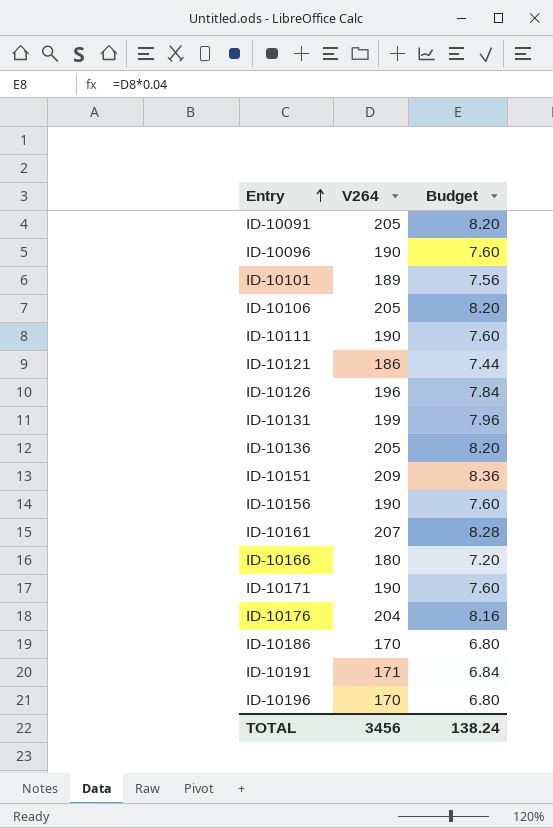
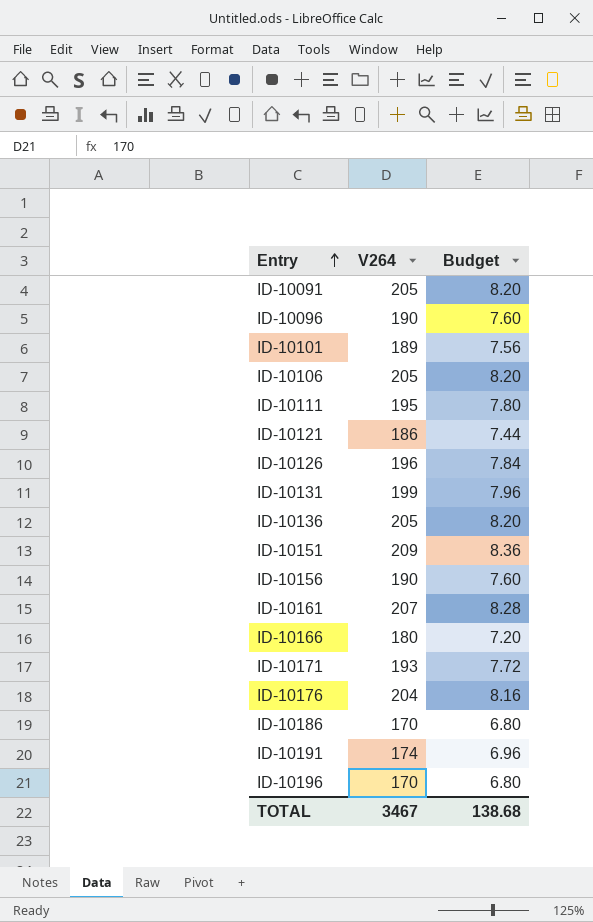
ID-10111 | V264: 190 -> 195
ID-10111 | Budget: 7.60 -> 7.80
ID-10171 | V264: 190 -> 193
ID-10171 | Budget: 7.60 -> 7.72
ID-10191 | V264: 171 -> 174
ID-10191 | Budget: 6.84 -> 6.96
TOTAL | V264: 3456 -> 3467
TOTAL | Budget: 138.24 -> 138.68

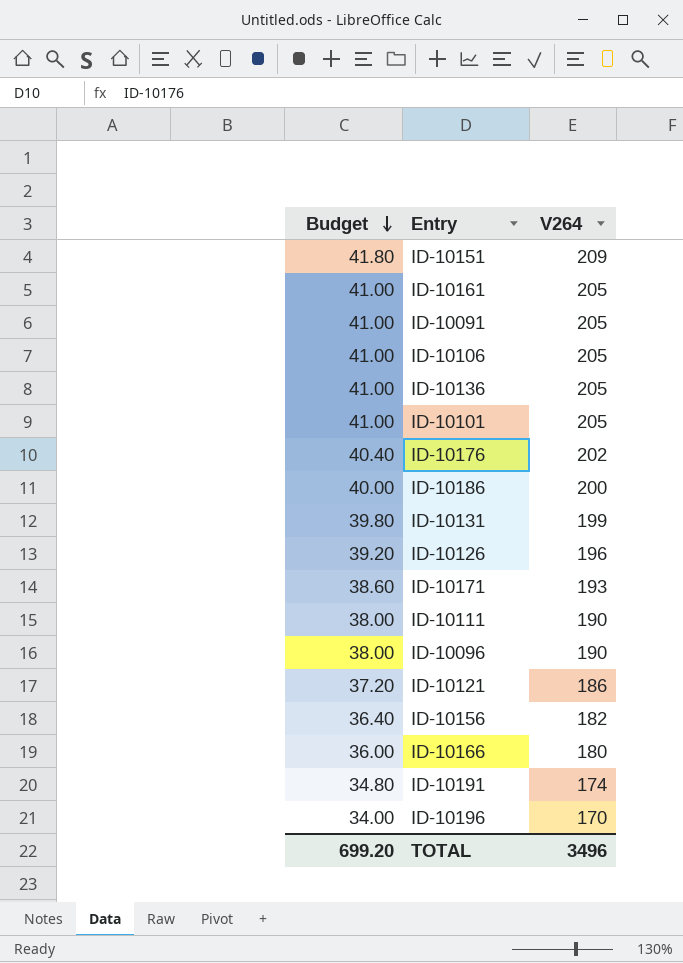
row order: Entry ascending -> Budget descending
column Budget | formula: [V264] * 0.04 -> [V264] * 0.2
column Budget | position: 3 -> 1
ID-10161 | V264: 207 -> 205
ID-10101 | V264: 189 -> 205
ID-10176 | V264: 204 -> 202
ID-10186 | V264: 170 -> 200
ID-10111 | V264: 195 -> 190
ID-10156 | V264: 190 -> 182
TOTAL | Budget: 138.68 -> 699.20
TOTAL | V264: 3467 -> 3496

